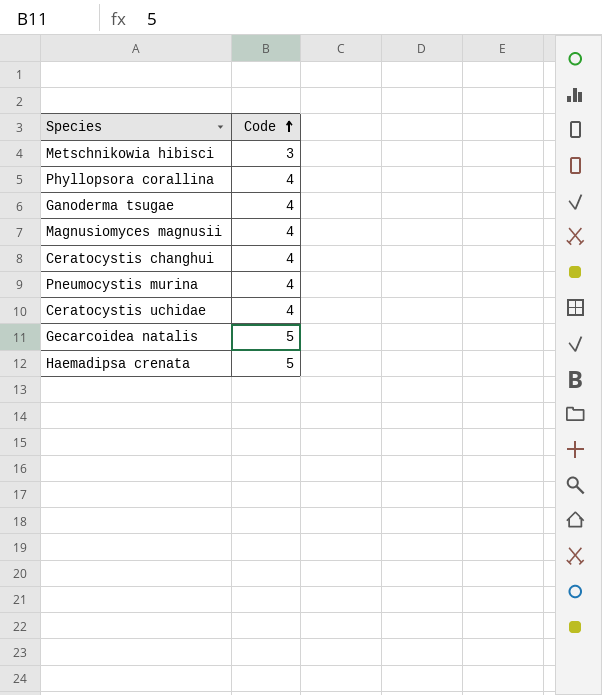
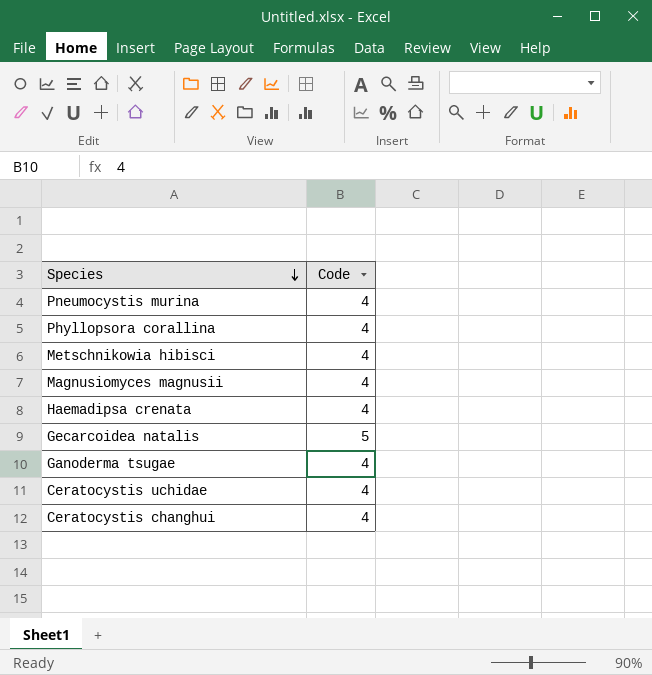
row order: Code ascending -> Species descending
Metschnikowia hibisci | Code: 3 -> 4
Haemadipsa crenata | Code: 5 -> 4

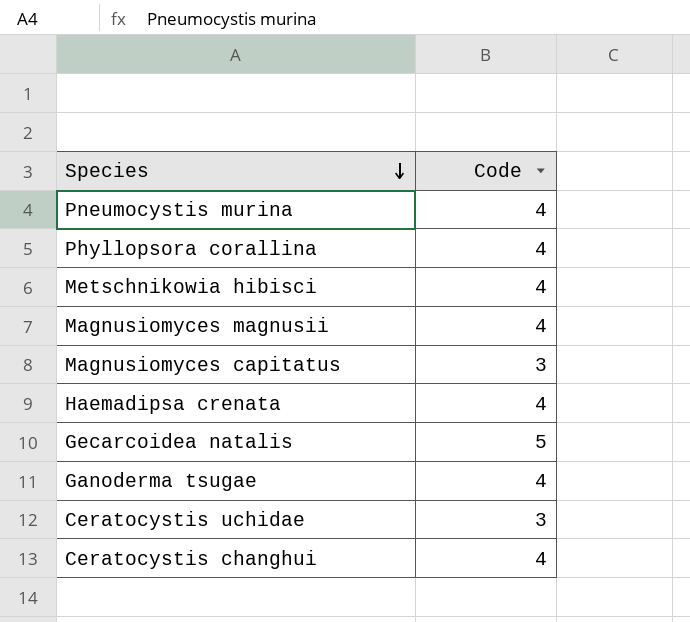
row Magnusiomyces capitatus: none -> 3
Ceratocystis uchidae | Code: 4 -> 3

